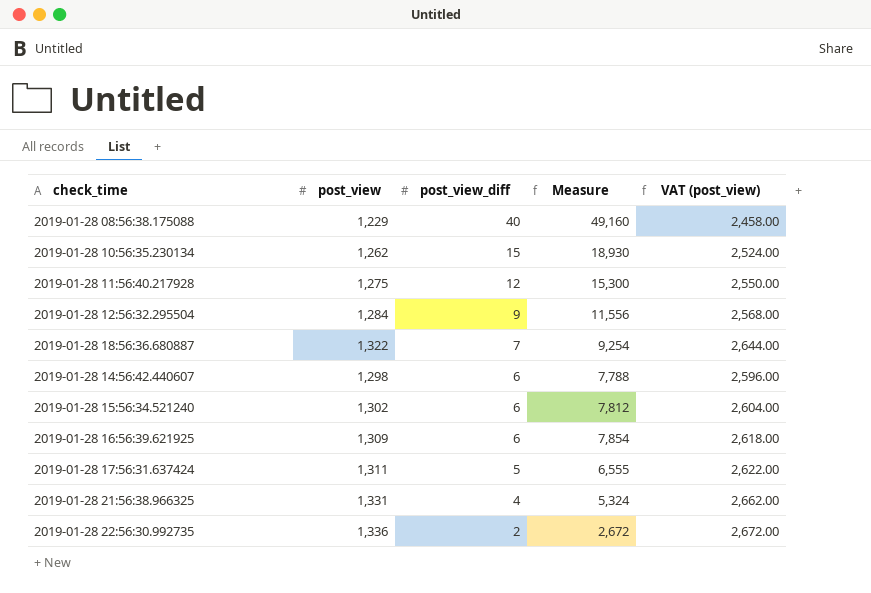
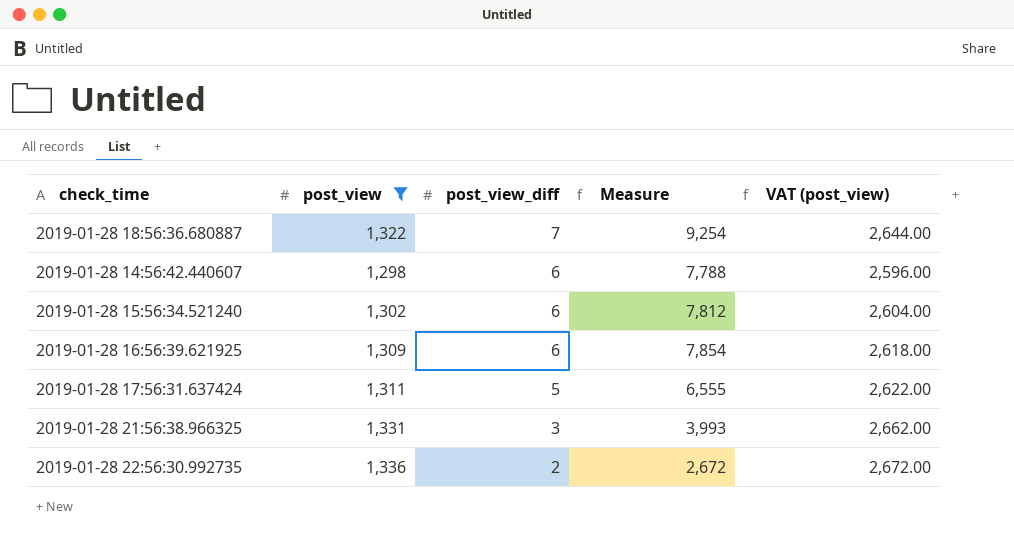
filter: none -> post_view >= 1,298
2019-01-28 21:56:38.966325 | post_view_diff: 4 -> 3
2019-01-28 21:56:38.966325 | Measure: 5,324 -> 3,993

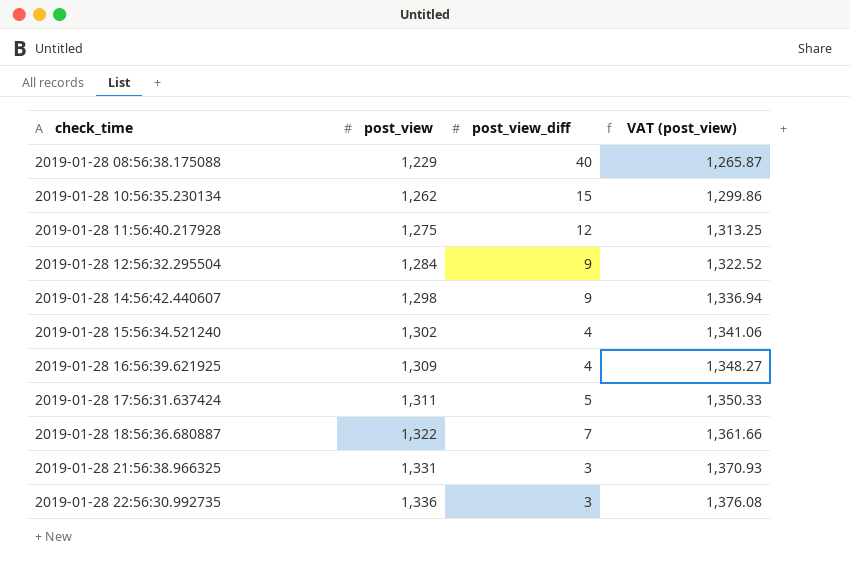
filter: post_view >= 1,298 -> none
row order: post_view_diff descending -> check_time ascending
column Measure | formula: [post_view] * [post_view_diff] -> none
column VAT (post_view) | formula: [post_view] * 2 -> [post_view] * 1.03
2019-01-28 14:56:42.440607 | post_view_diff: 6 -> 9
2019-01-28 15:56:34.521240 | post_view_diff: 6 -> 4
2019-01-28 16:56:39.621925 | post_view_diff: 6 -> 4
2019-01-28 22:56:30.992735 | post_view_diff: 2 -> 3

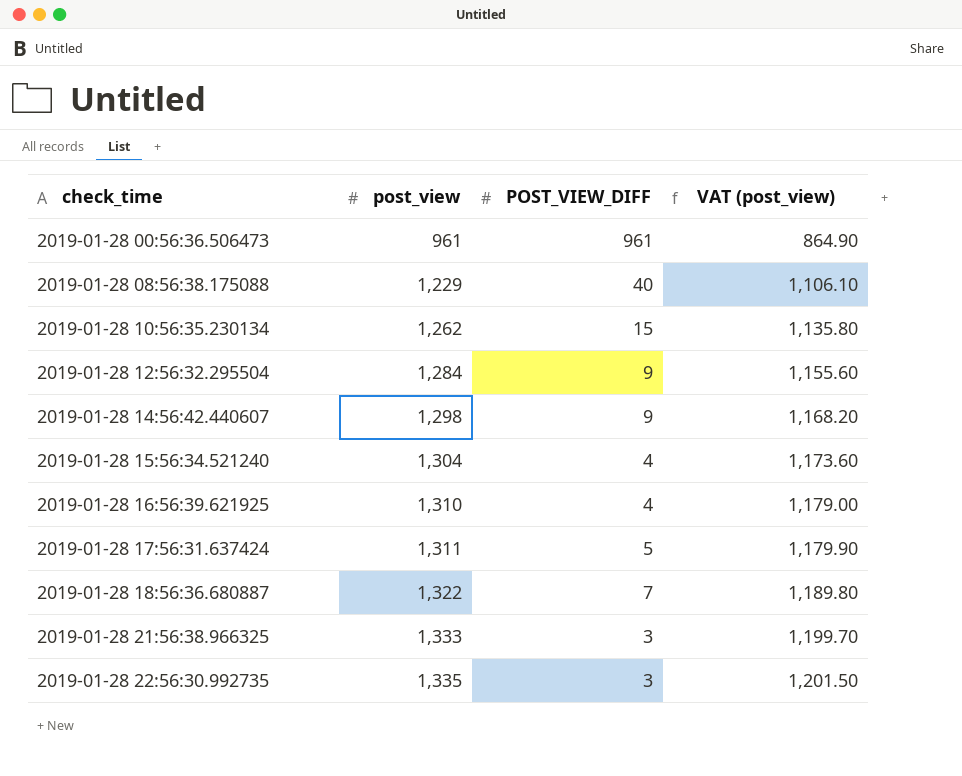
column name: post_view_diff -> POST_VIEW_DIFF
column VAT (post_view) | formula: [post_view] * 1.03 -> [post_view] * 0.9
row 2019-01-28 11:56:40.217928: 1,275 | 12 | 1,313.25 -> none
row 2019-01-28 00:56:36.506473: none -> 961 | 961 | 864.90
2019-01-28 15:56:34.521240 | post_view: 1,302 -> 1,304
2019-01-28 16:56:39.621925 | post_view: 1,309 -> 1,310
2019-01-28 21:56:38.966325 | post_view: 1,331 -> 1,333
2019-01-28 22:56:30.992735 | post_view: 1,336 -> 1,335

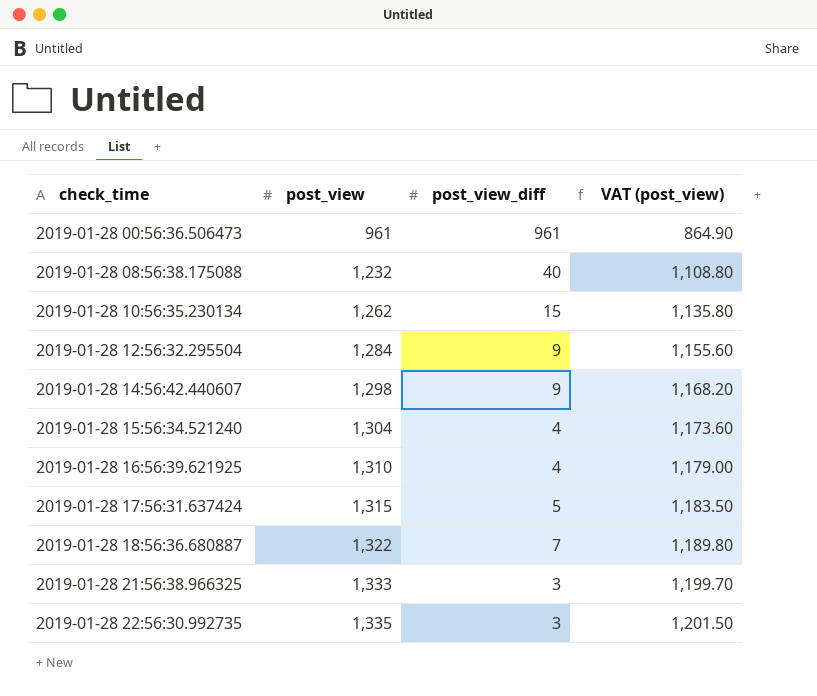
column name: POST_VIEW_DIFF -> post_view_diff
2019-01-28 08:56:38.175088 | post_view: 1,229 -> 1,232
2019-01-28 08:56:38.175088 | VAT (post_view): 1,106.10 -> 1,108.80
2019-01-28 17:56:31.637424 | post_view: 1,311 -> 1,315
2019-01-28 17:56:31.637424 | VAT (post_view): 1,179.90 -> 1,183.50

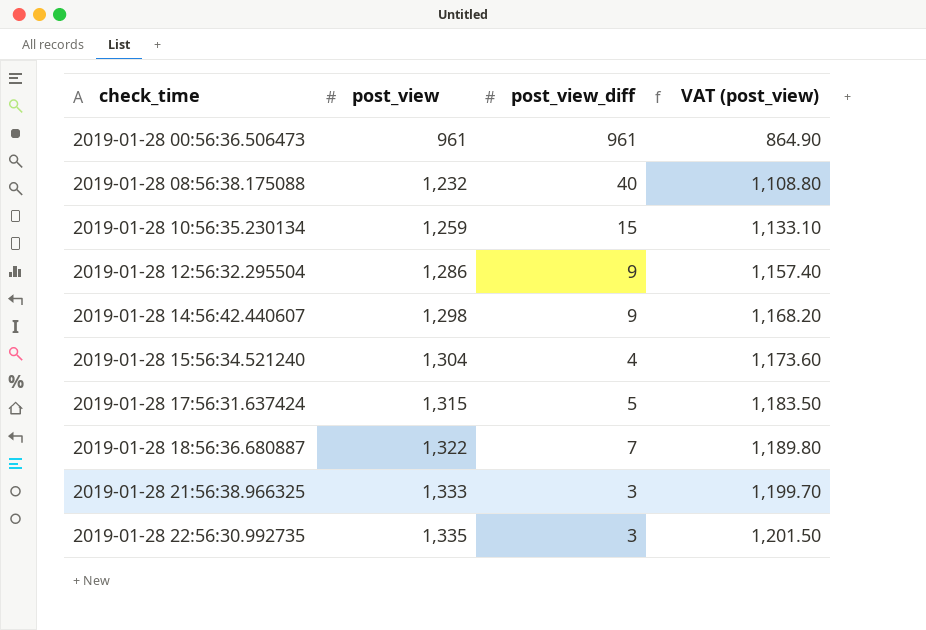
row 2019-01-28 16:56:39.621925: 1,310 | 4 | 1,179.00 -> none
2019-01-28 10:56:35.230134 | post_view: 1,262 -> 1,259
2019-01-28 10:56:35.230134 | VAT (post_view): 1,135.80 -> 1,133.10
2019-01-28 12:56:32.295504 | post_view: 1,284 -> 1,286
2019-01-28 12:56:32.295504 | VAT (post_view): 1,155.60 -> 1,157.40

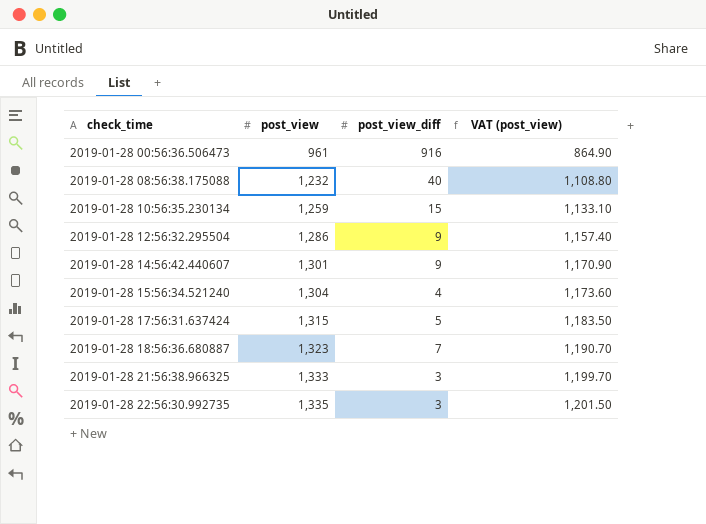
2019-01-28 00:56:36.506473 | post_view_diff: 961 -> 916
2019-01-28 14:56:42.440607 | post_view: 1,298 -> 1,301
2019-01-28 14:56:42.440607 | VAT (post_view): 1,168.20 -> 1,170.90
2019-01-28 18:56:36.680887 | post_view: 1,322 -> 1,323
2019-01-28 18:56:36.680887 | VAT (post_view): 1,189.80 -> 1,190.70

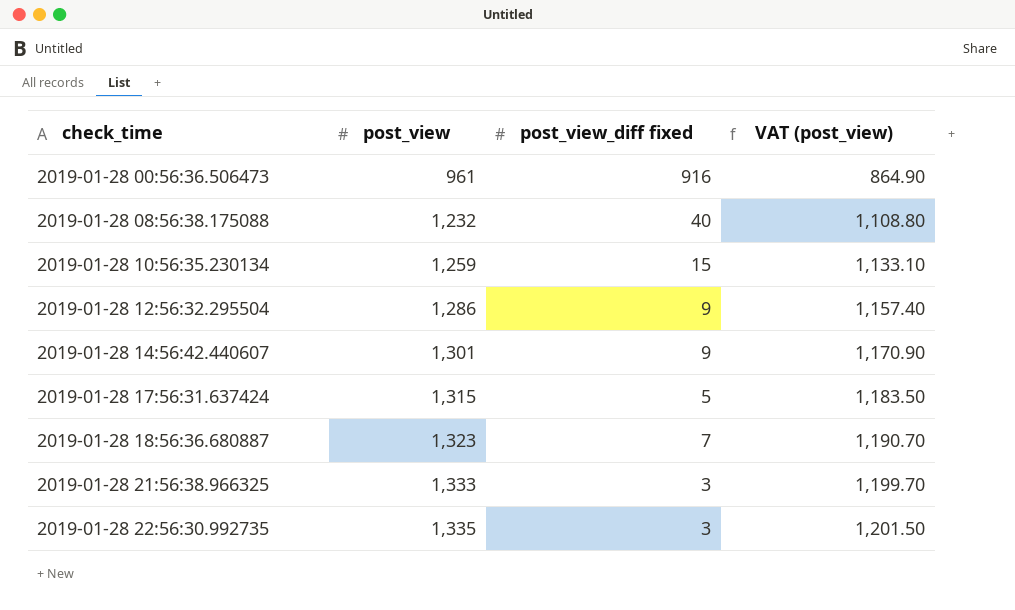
column name: post_view_diff -> post_view_diff fixed
row 2019-01-28 15:56:34.521240: 1,304 | 4 | 1,173.60 -> none

